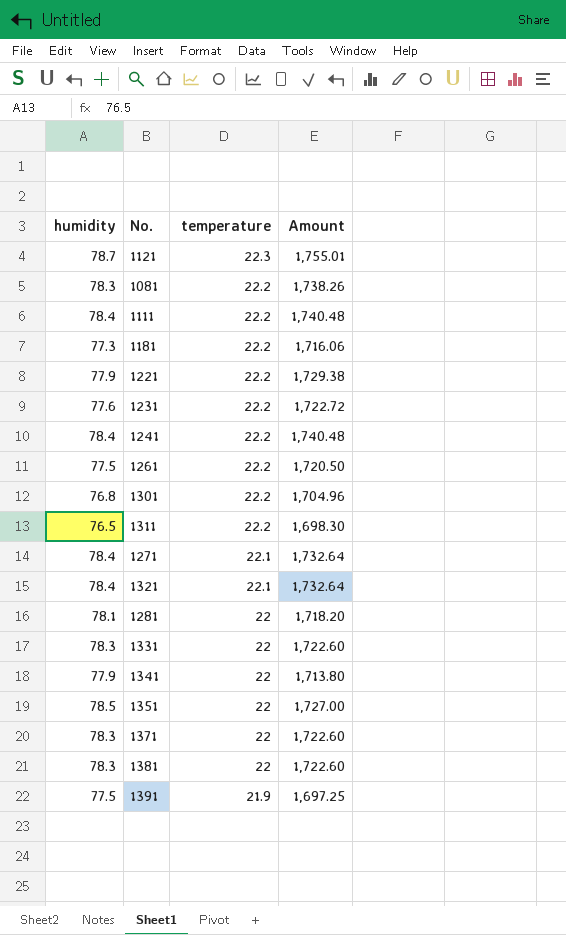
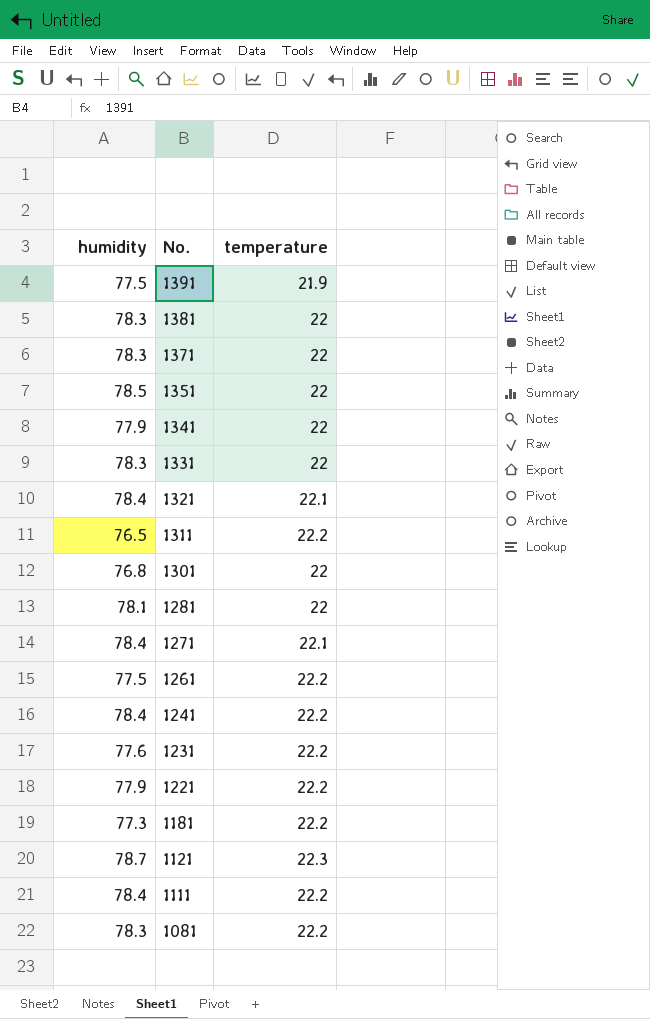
row order: temperature descending -> No. descending
column Amount | formula: [humidity] * [temperature] -> none
1301 | temperature: 22.2 -> 22

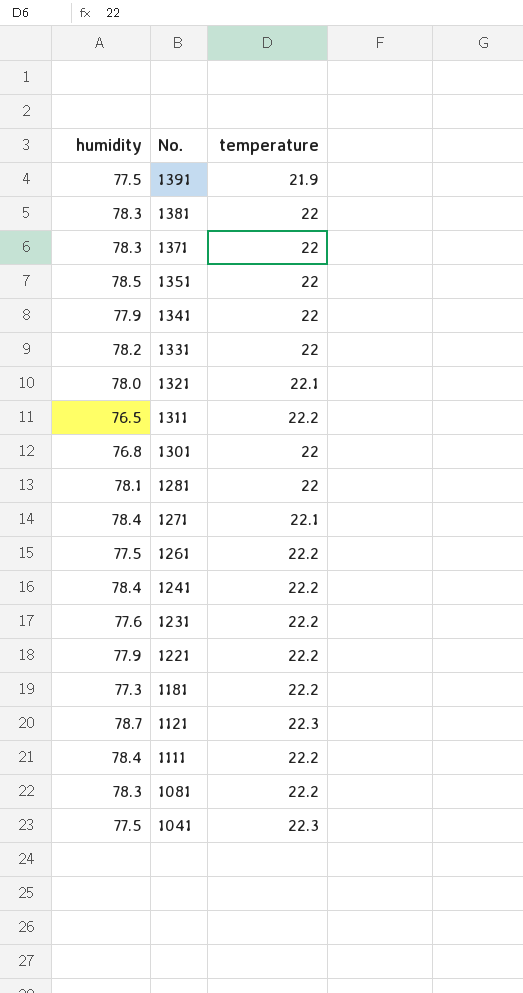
1331 | humidity: 78.3 -> 78.2
1321 | humidity: 78.4 -> 78.0
row 1041: none -> 77.5 | 22.3

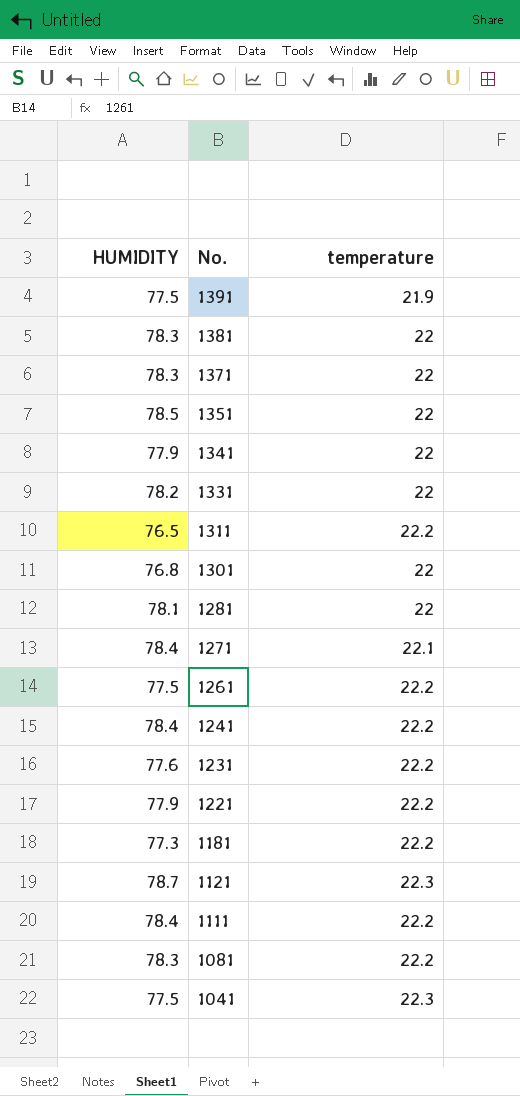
column name: humidity -> HUMIDITY
row 1321: 78.0 | 22.1 -> none

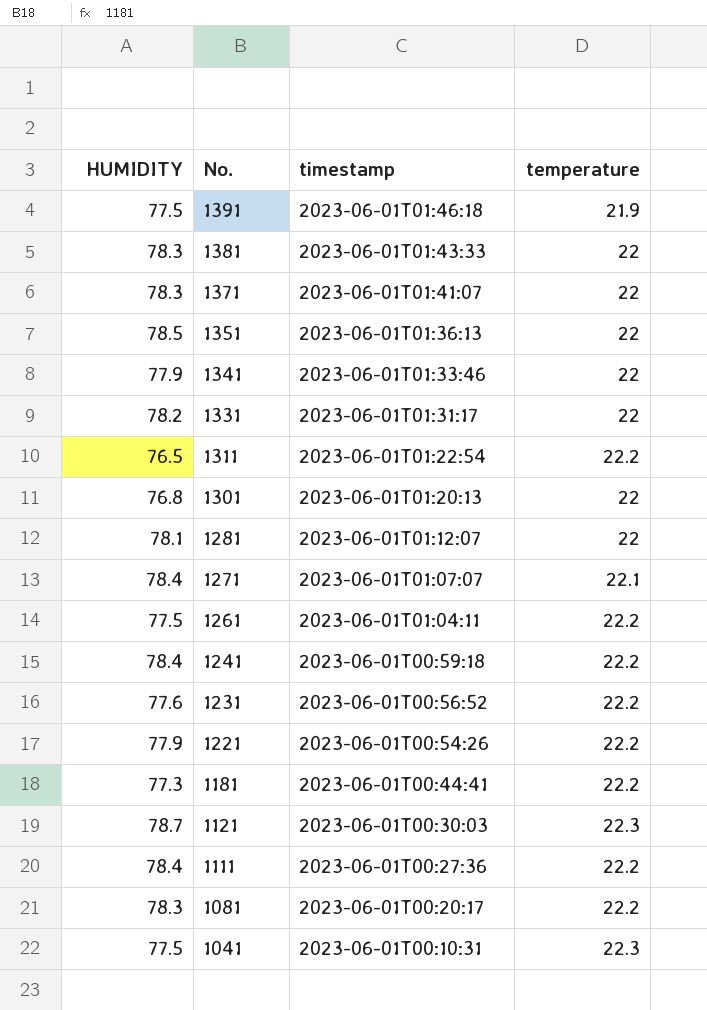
column timestamp | position: none -> 3

